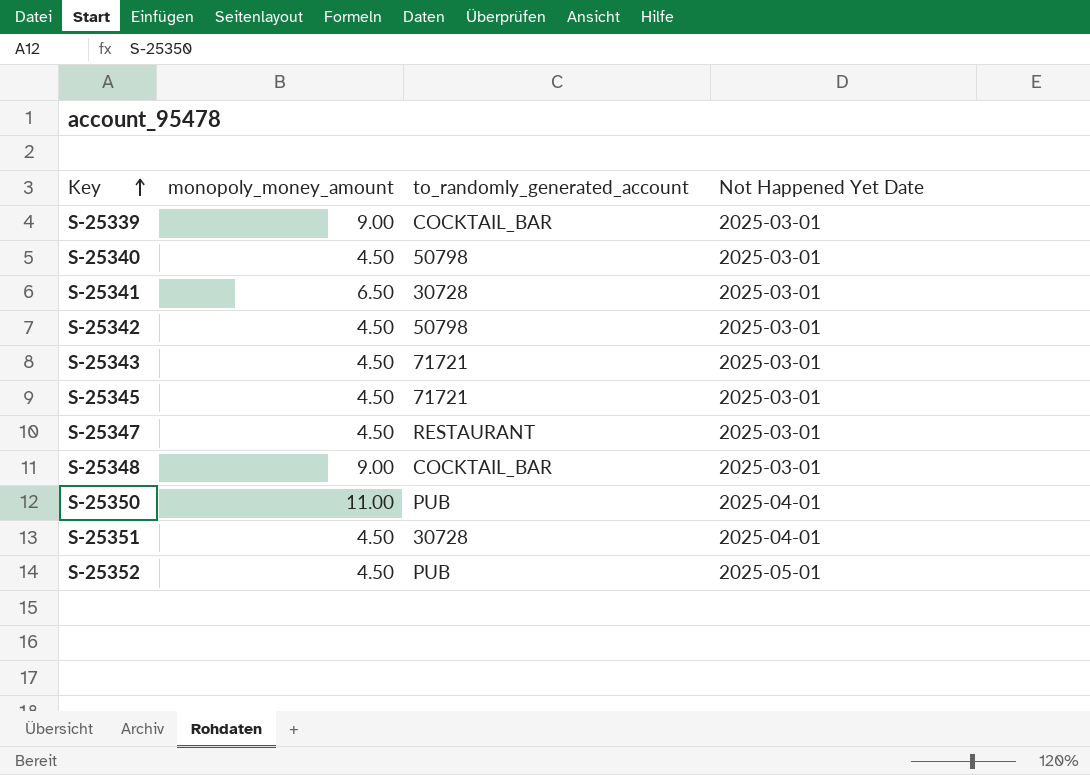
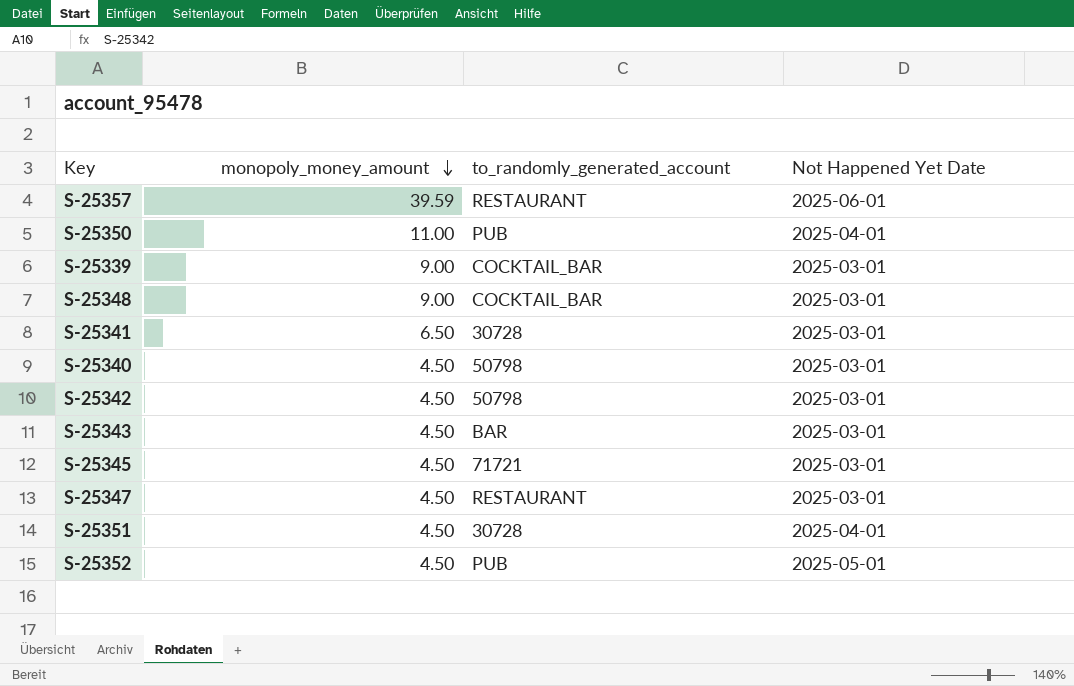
row order: Key ascending -> monopoly_money_amount descending
row S-25357: none -> 39.59 | RESTAURANT | 2025-06-01
S-25343 | to_randomly_generated_account: 71721 -> BAR

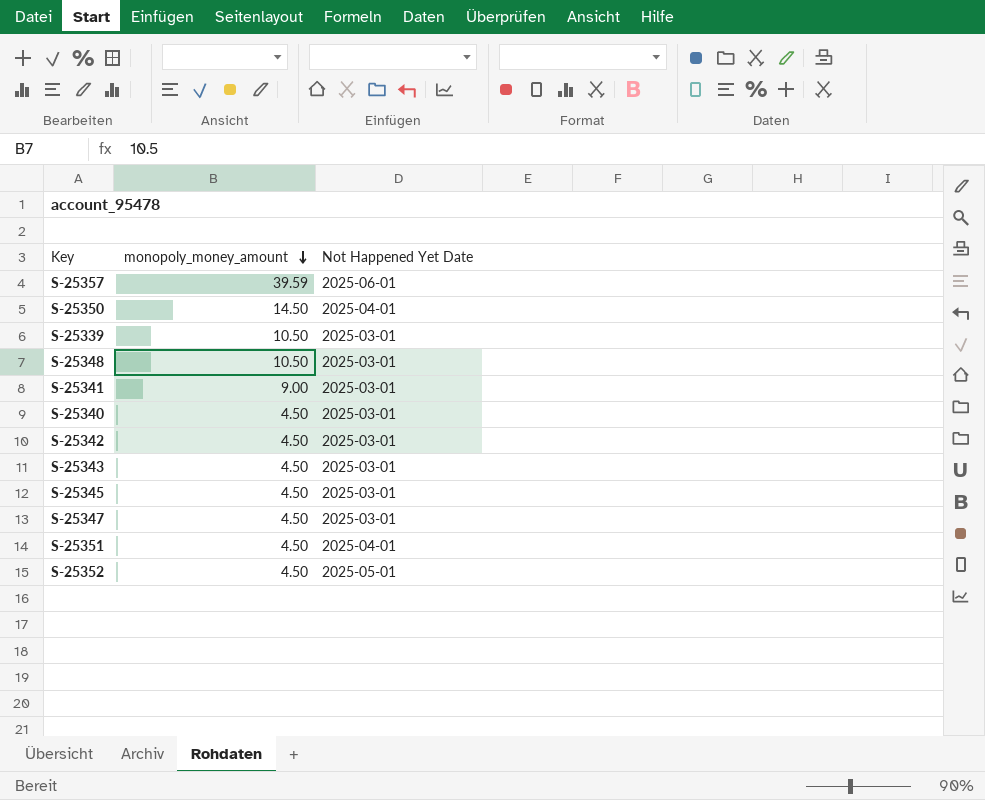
column to_randomly_generated_account | position: 3 -> none
S-25350 | monopoly_money_amount: 11.00 -> 14.50
S-25339 | monopoly_money_amount: 9.00 -> 10.50
S-25348 | monopoly_money_amount: 9.00 -> 10.50
S-25341 | monopoly_money_amount: 6.50 -> 9.00

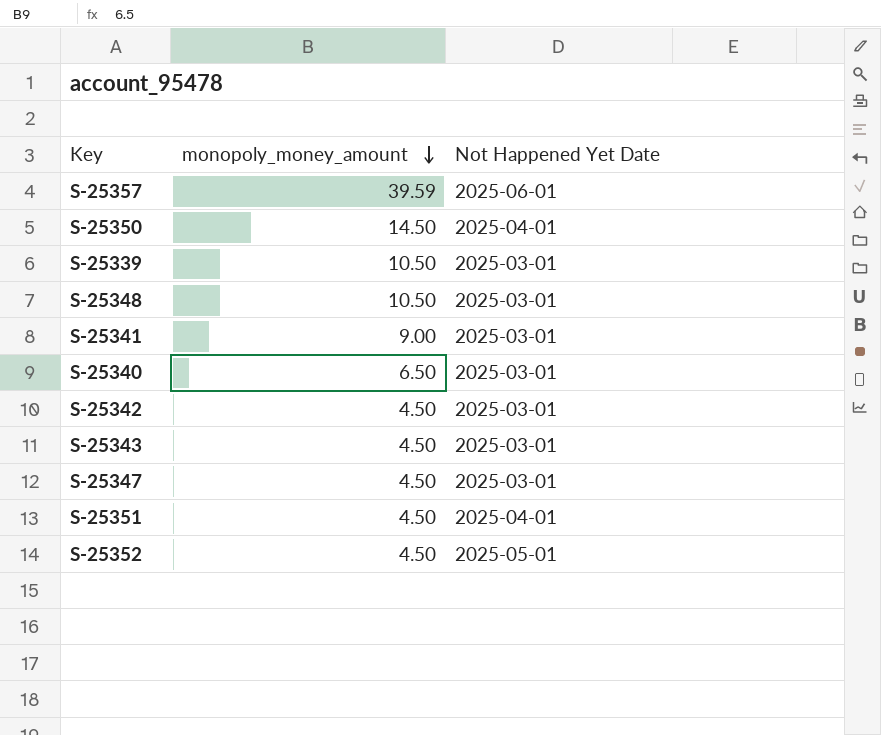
row S-25345: 4.50 | 2025-03-01 -> none
S-25340 | monopoly_money_amount: 4.50 -> 6.50

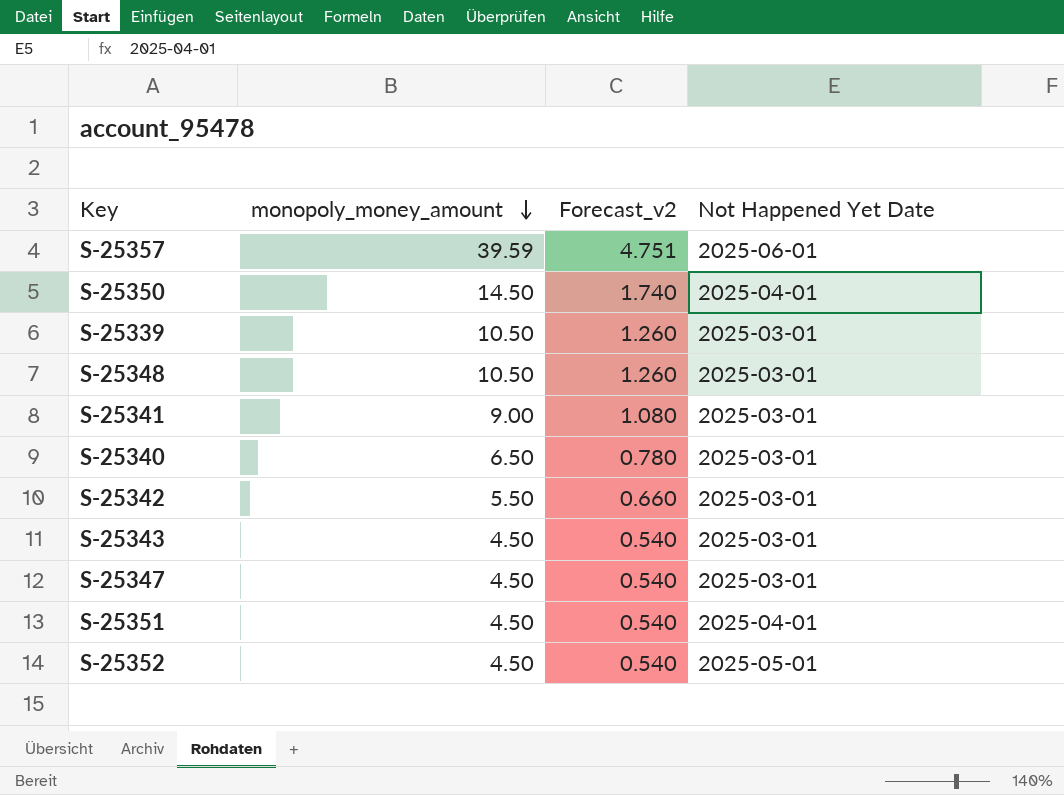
column Forecast_v2 | formula: none -> [monopoly_money_amount] * 0.12
S-25342 | monopoly_money_amount: 4.50 -> 5.50

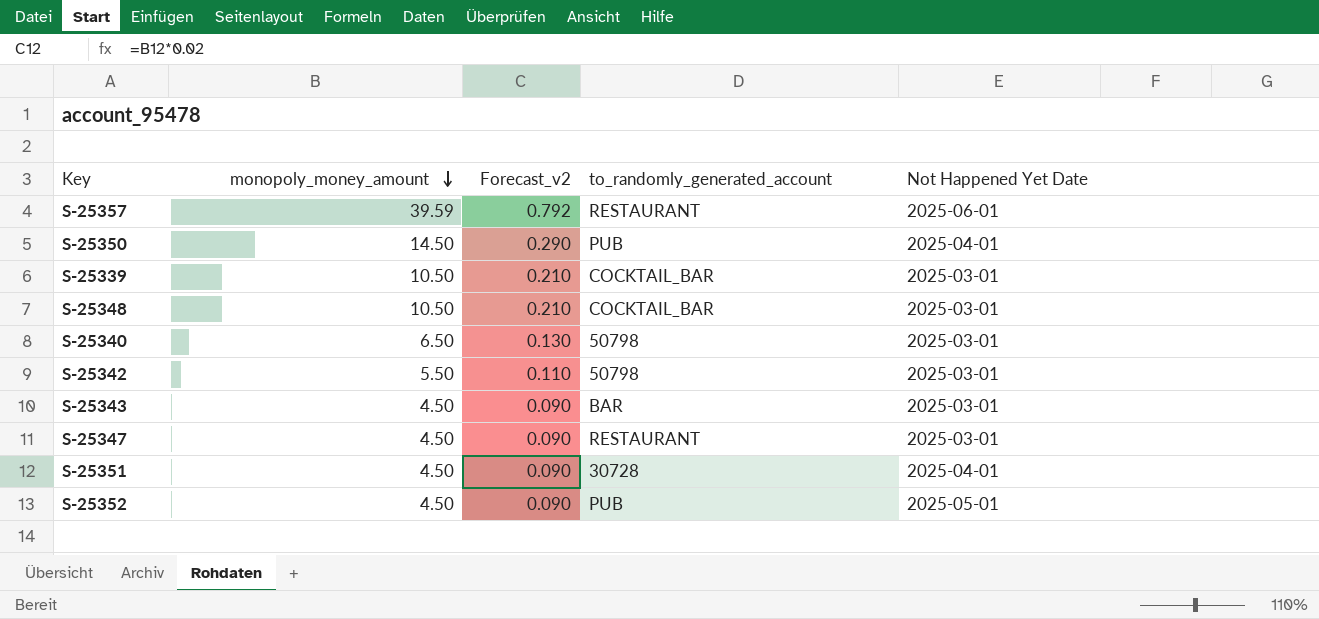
column Forecast_v2 | formula: [monopoly_money_amount] * 0.12 -> [monopoly_money_amount] * 0.02
column to_randomly_generated_account | position: none -> 4
row S-25341: 9.00 | 1.080 | 2025-03-01 -> none

